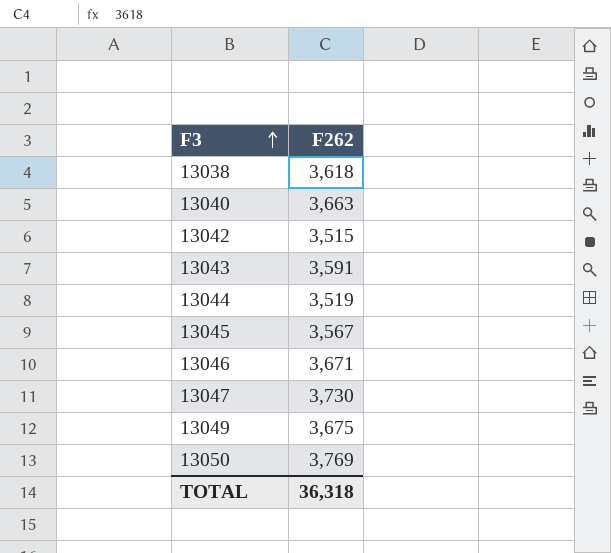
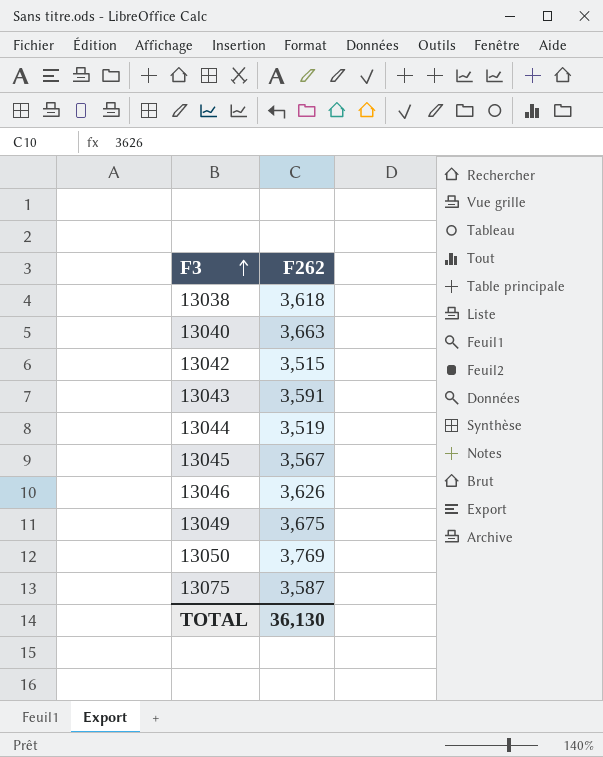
row 13047: 3,730 -> none
13046 | F262: 3,671 -> 3,626
row 13075: none -> 3,587
TOTAL | F262: 36,318 -> 36,130

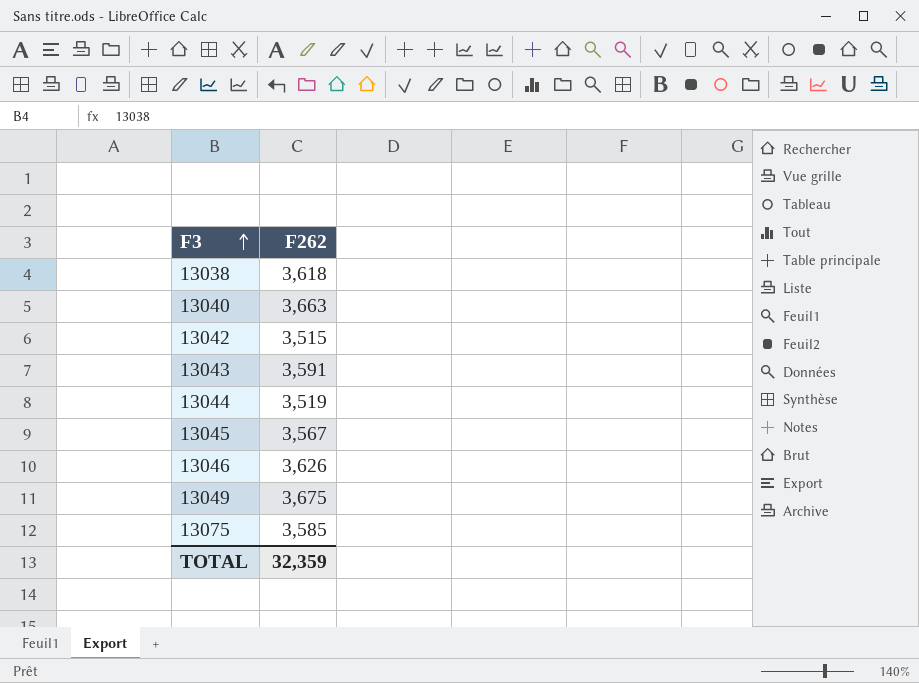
row 13050: 3,769 -> none
13075 | F262: 3,587 -> 3,585
TOTAL | F262: 36,130 -> 32,359

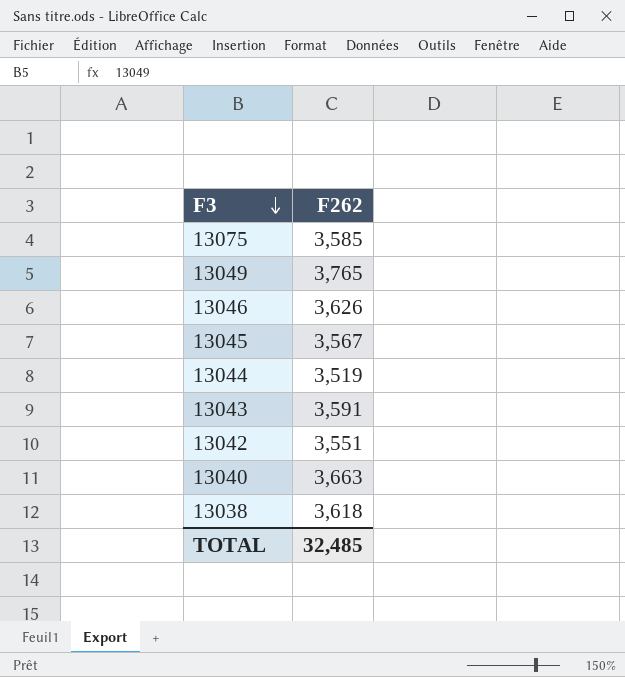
row order: F3 ascending -> F3 descending
13049 | F262: 3,675 -> 3,765
13042 | F262: 3,515 -> 3,551
TOTAL | F262: 32,359 -> 32,485

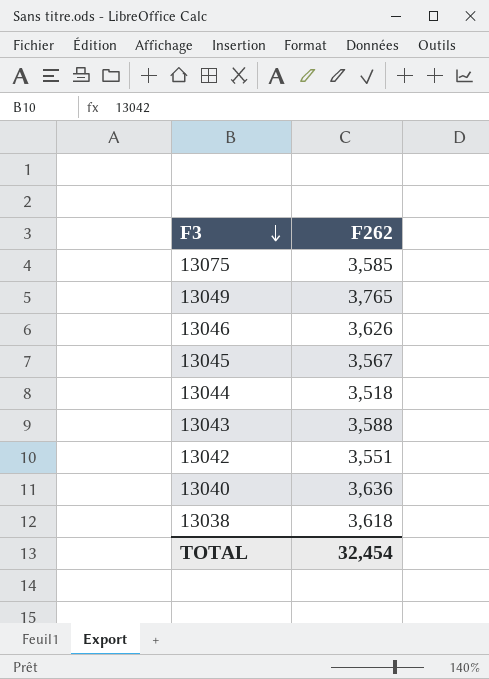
13044 | F262: 3,519 -> 3,518
13043 | F262: 3,591 -> 3,588
13040 | F262: 3,663 -> 3,636
TOTAL | F262: 32,485 -> 32,454

